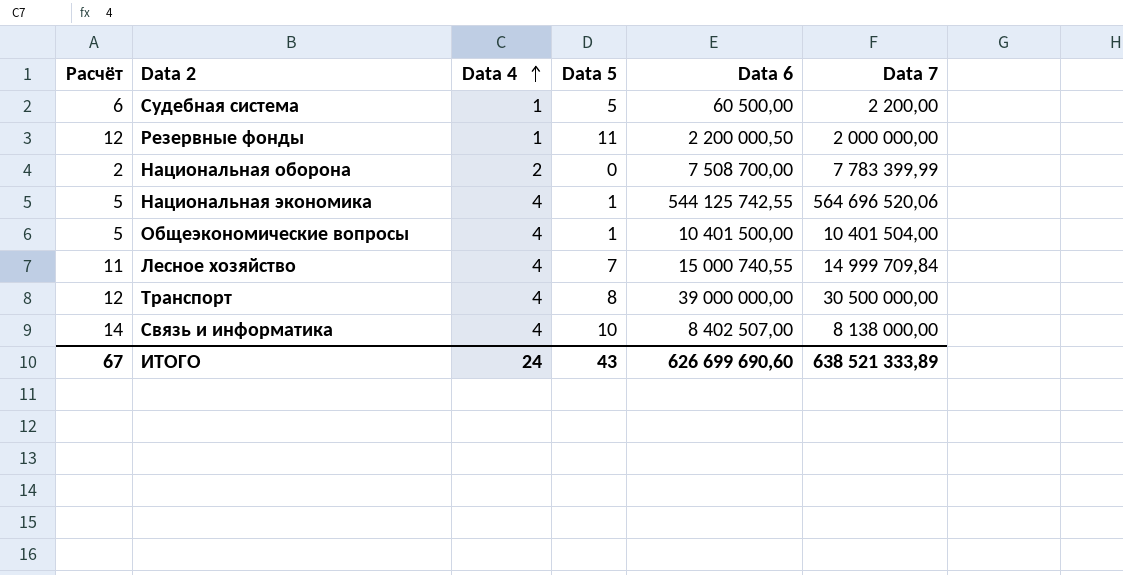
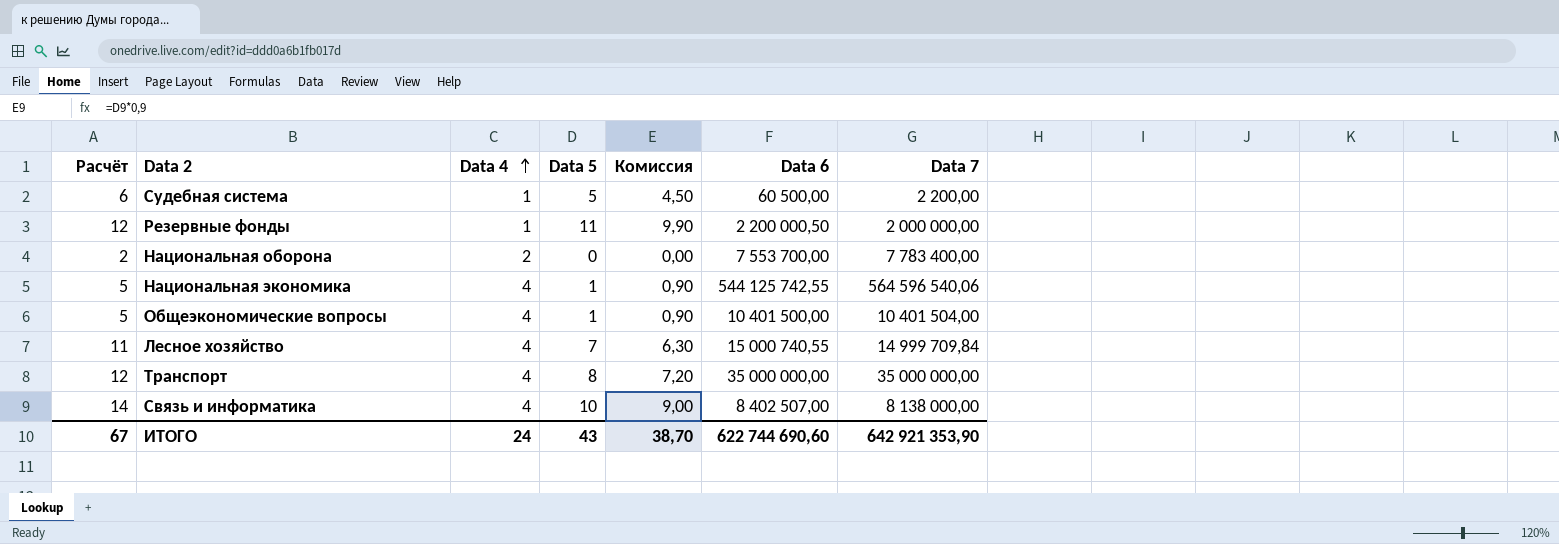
column Комиссия | formula: none -> [Data 5] * 0,9
Национальная оборона | Data 6: 7 508 700,00 -> 7 553 700,00
Национальная оборона | Data 7: 7 783 399,99 -> 7 783 400,00
Национальная экономика | Data 7: 564 696 520,06 -> 564 596 540,06
Транспорт | Data 6: 39 000 000,00 -> 35 000 000,00
Транспорт | Data 7: 30 500 000,00 -> 35 000 000,00
ИТОГО | Data 6: 626 699 690,60 -> 622 744 690,60
ИТОГО | Data 7: 638 521 333,89 -> 642 921 353,90

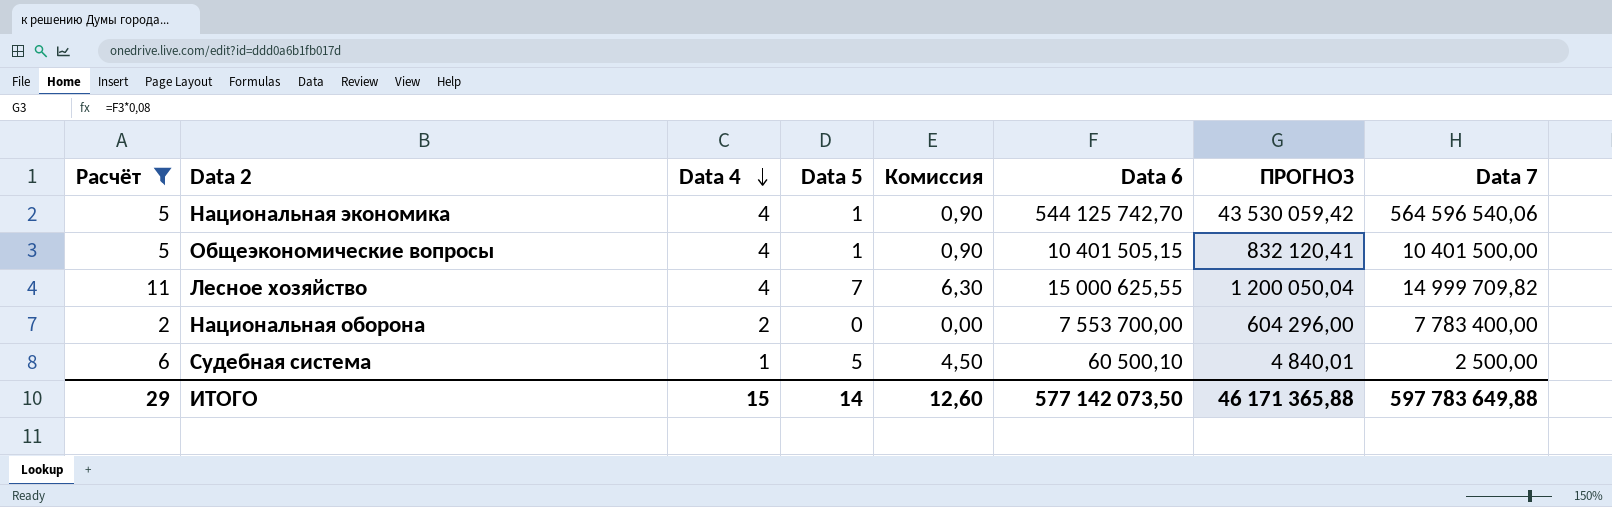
filter: none -> Расчёт <= 11
row order: Data 4 ascending -> Data 4 descending
column ПРОГНОЗ | formula: none -> [Data 6] * 0,08
Национальная экономика | Data 6: 544 125 742,55 -> 544 125 742,70
Общеэкономические вопросы | Data 6: 10 401 500,00 -> 10 401 505,15
Общеэкономические вопросы | Data 7: 10 401 504,00 -> 10 401 500,00
Лесное хозяйство | Data 6: 15 000 740,55 -> 15 000 625,55
Лесное хозяйство | Data 7: 14 999 709,84 -> 14 999 709,82
Судебная система | Data 6: 60 500,00 -> 60 500,10
Судебная система | Data 7: 2 200,00 -> 2 500,00
ИТОГО | Расчёт: 67 -> 29
ИТОГО | Data 4: 24 -> 15
ИТОГО | Data 5: 43 -> 14
ИТОГО | Комиссия: 38,70 -> 12,60
ИТОГО | Data 6: 622 744 690,60 -> 577 142 073,50
ИТОГО | Data 7: 642 921 353,90 -> 597 783 649,88

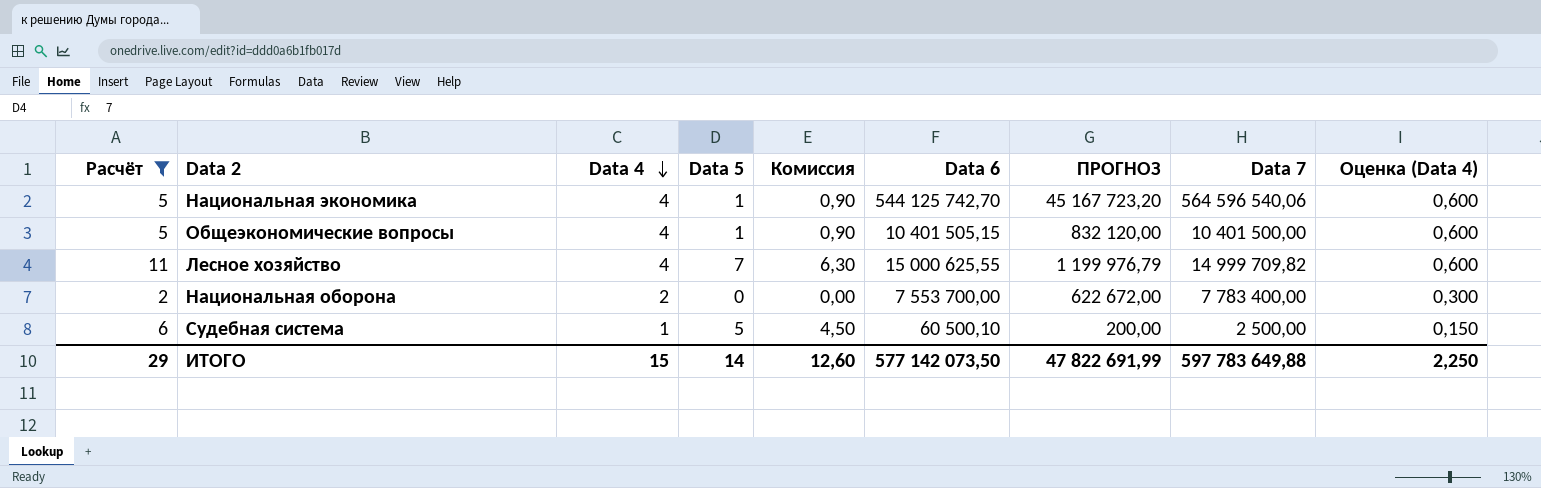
column ПРОГНОЗ | formula: [Data 6] * 0,08 -> [Data 7] * 0,08
column Оценка (Data 4) | formula: none -> [Data 4] * 0,15
ИТОГО | ПРОГНОЗ: 46 171 365,88 -> 47 822 691,99

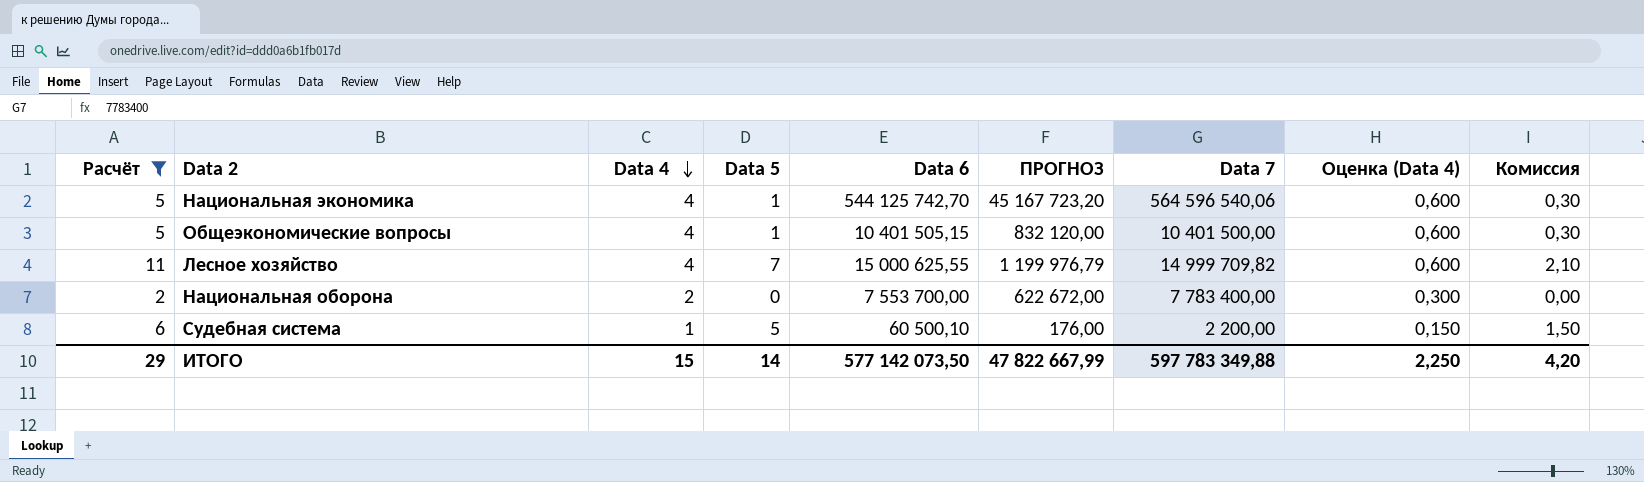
column Комиссия | formula: [Data 5] * 0,9 -> [Data 5] * 0,3
column Комиссия | position: 5 -> 9
Судебная система | ПРОГНОЗ: 200,00 -> 176,00
Судебная система | Data 7: 2 500,00 -> 2 200,00
ИТОГО | ПРОГНОЗ: 47 822 691,99 -> 47 822 667,99
ИТОГО | Data 7: 597 783 649,88 -> 597 783 349,88
ИТОГО | Комиссия: 12,60 -> 4,20

